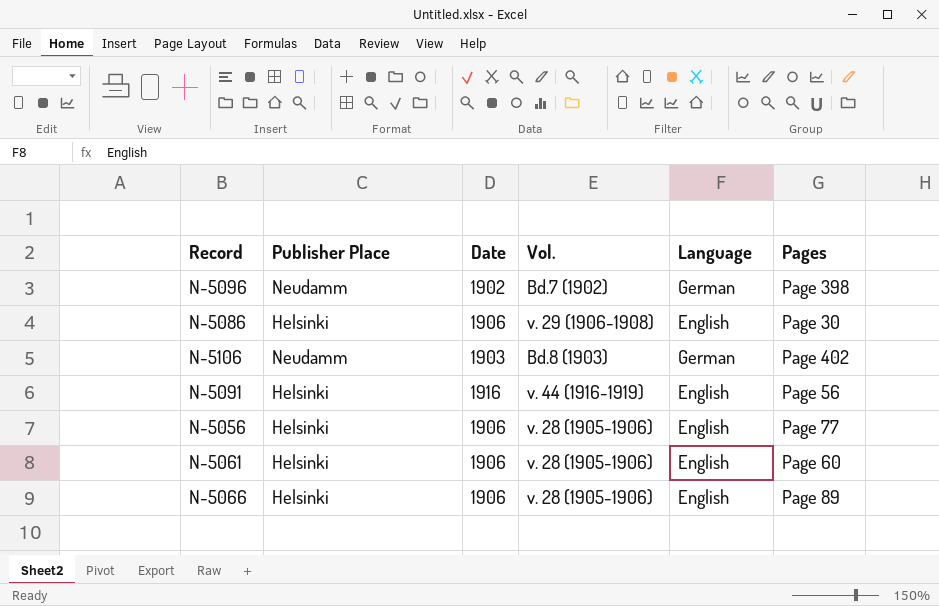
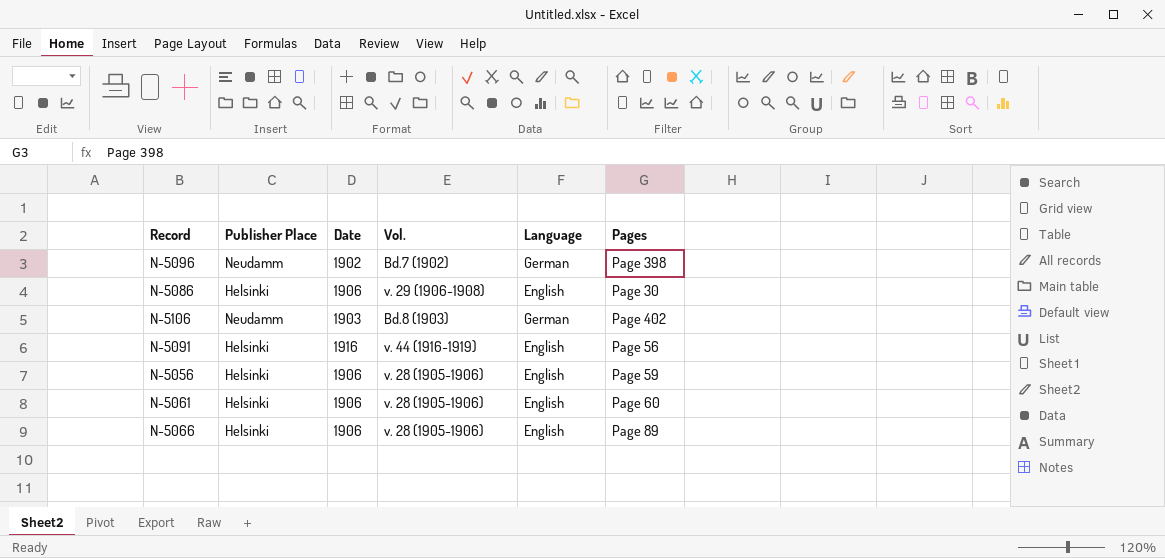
N-5056 | Pages: Page 77 -> Page 59

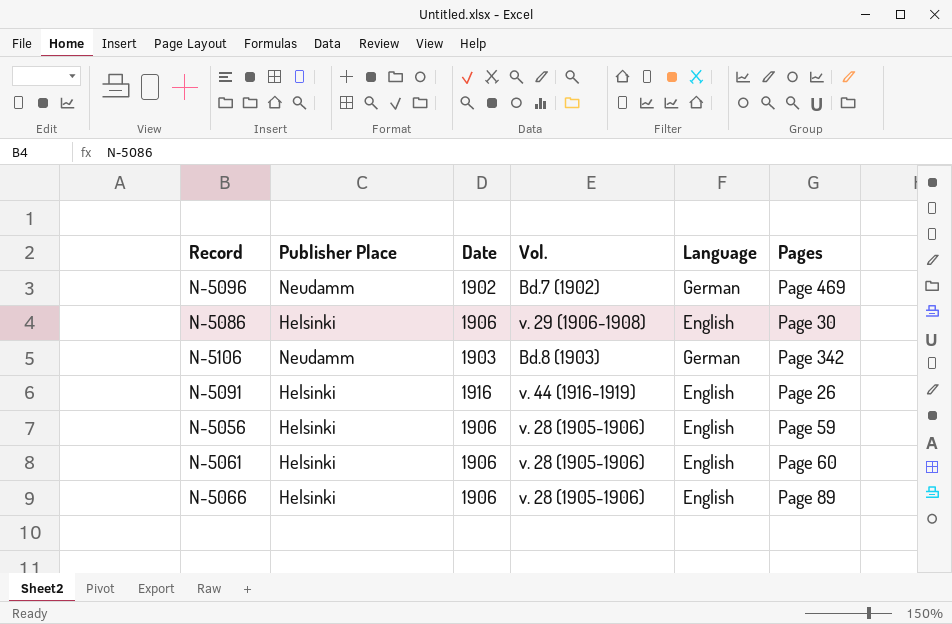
N-5096 | Pages: Page 398 -> Page 469
N-5106 | Pages: Page 402 -> Page 342
N-5091 | Pages: Page 56 -> Page 26

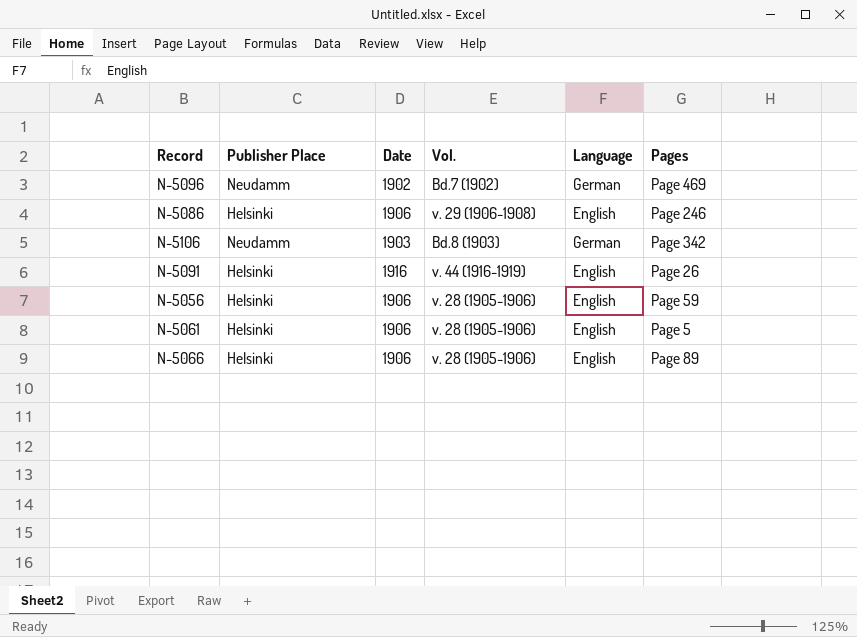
N-5086 | Pages: Page 30 -> Page 246
N-5061 | Pages: Page 60 -> Page 5

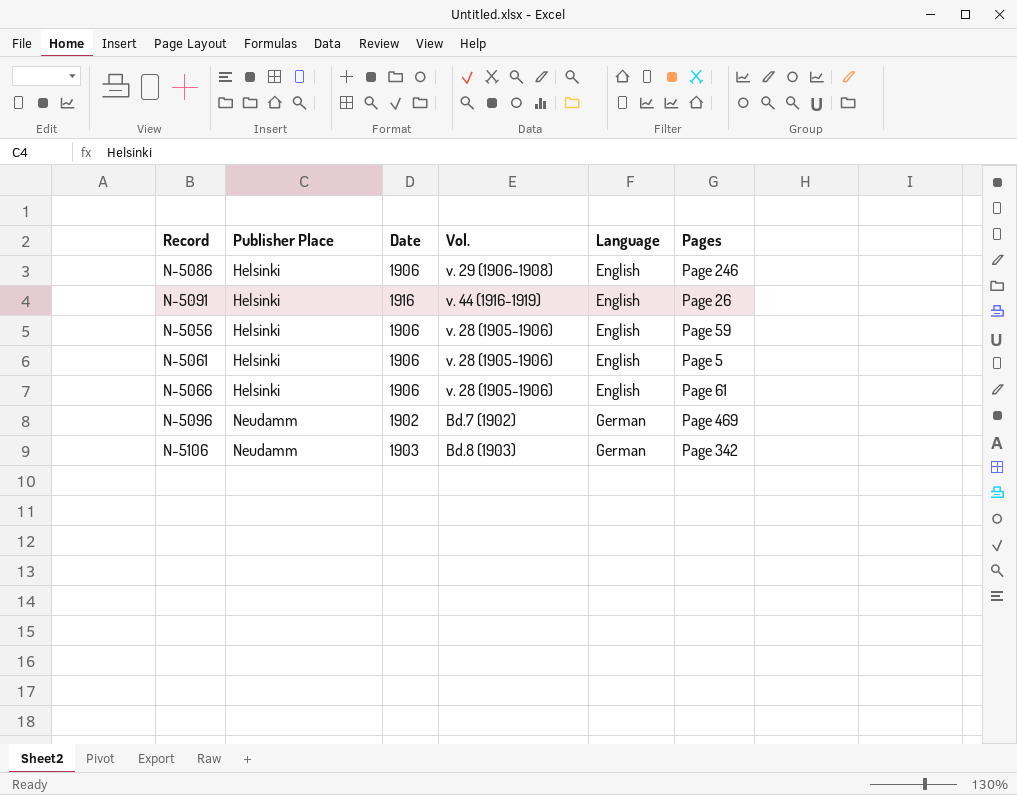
row order: none -> Publisher Place ascending
N-5066 | Pages: Page 89 -> Page 61

